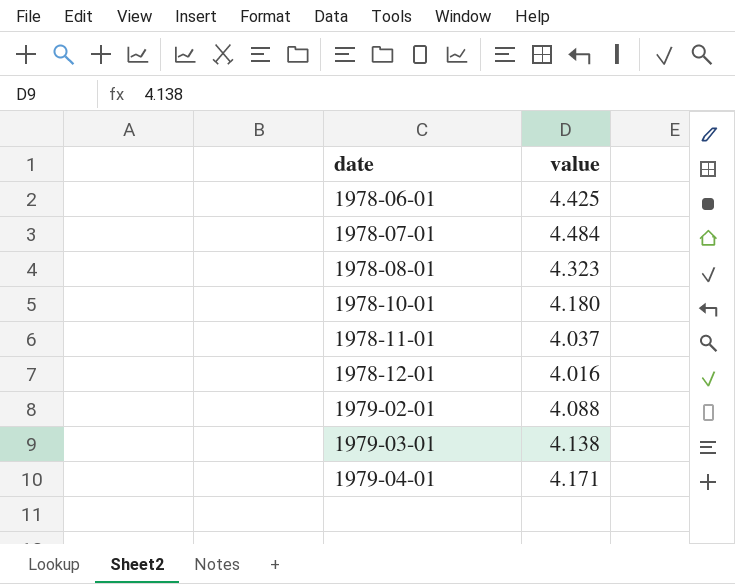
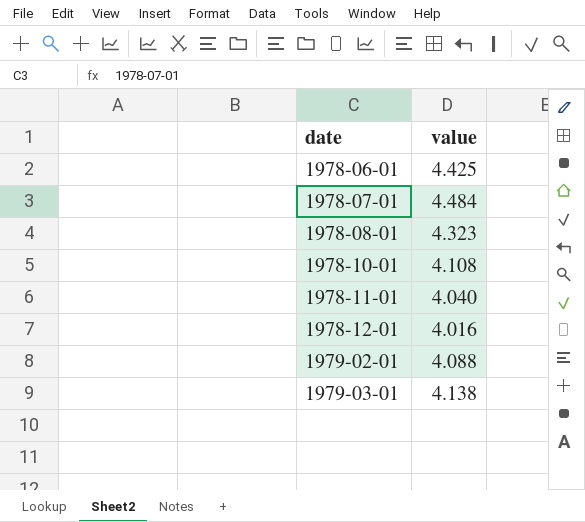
row 1979-04-01: 4.171 -> none
1978-10-01 | value: 4.180 -> 4.108
1978-11-01 | value: 4.037 -> 4.040

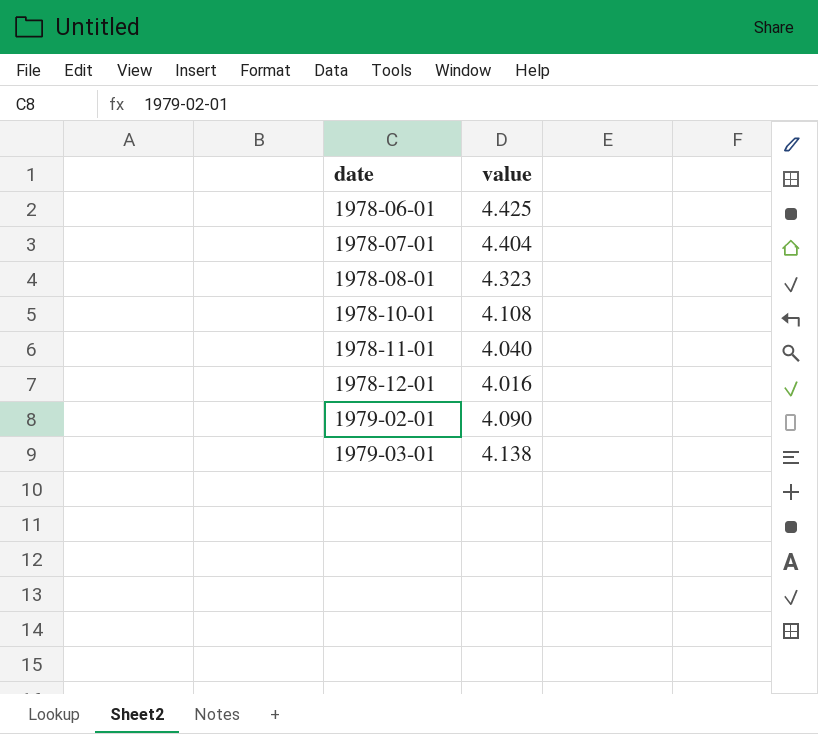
1978-07-01 | value: 4.484 -> 4.404
1979-02-01 | value: 4.088 -> 4.090

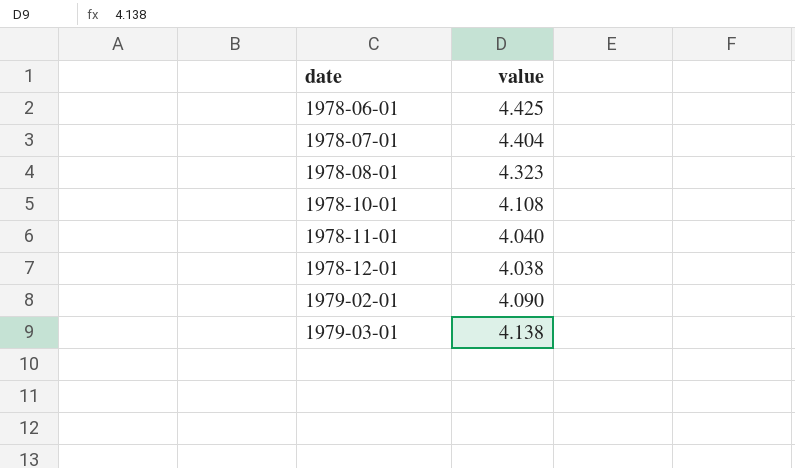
1978-12-01 | value: 4.016 -> 4.038

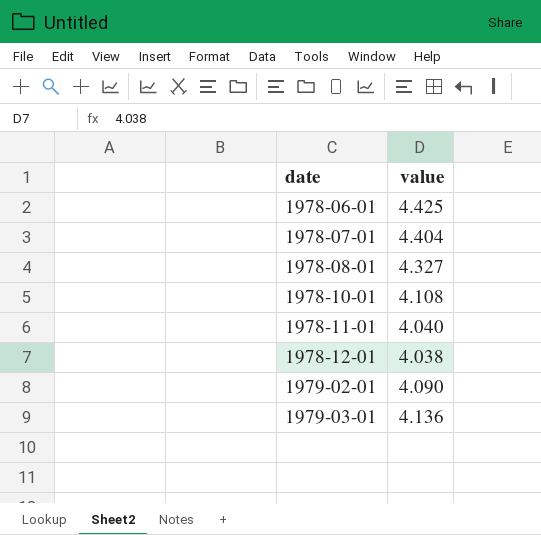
1978-08-01 | value: 4.323 -> 4.327
1979-03-01 | value: 4.138 -> 4.136

